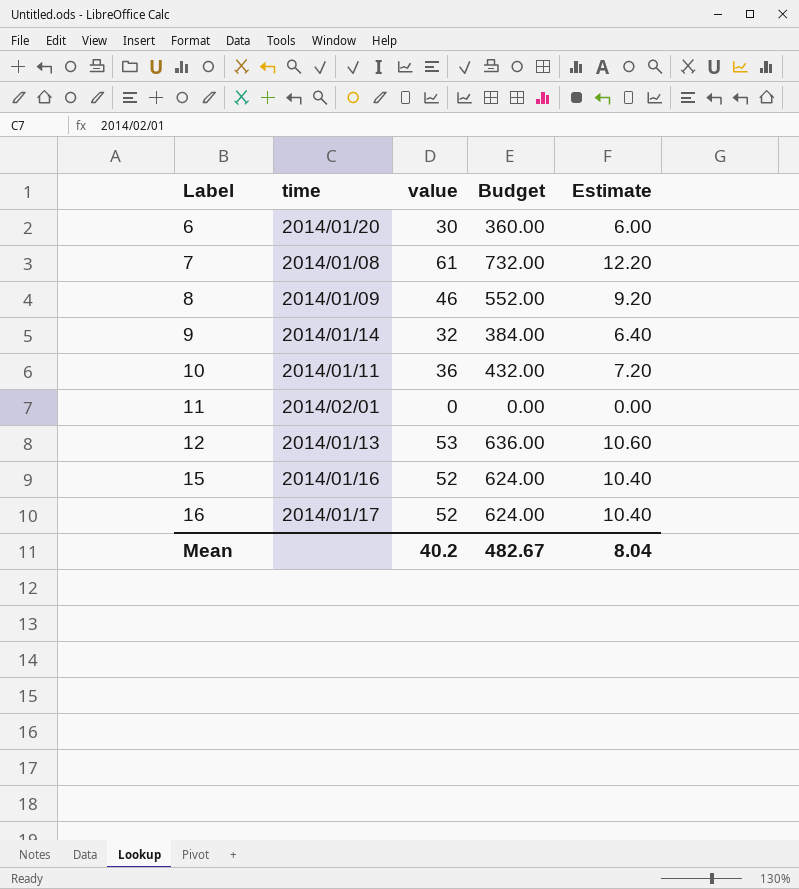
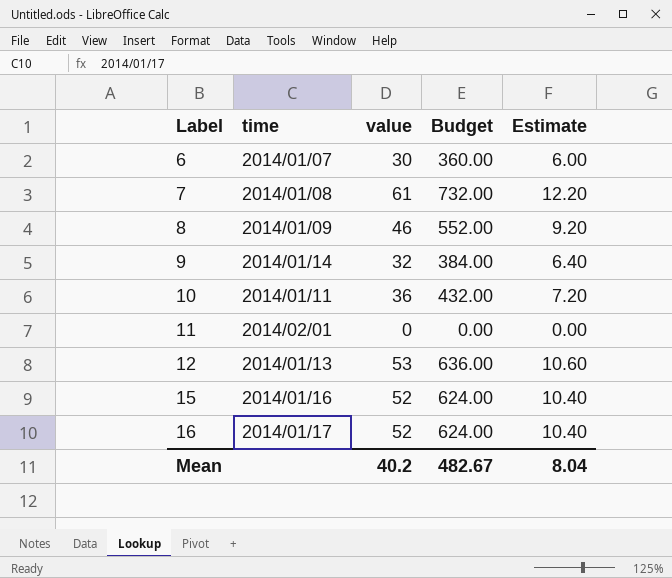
6 | time: 2014/01/20 -> 2014/01/07

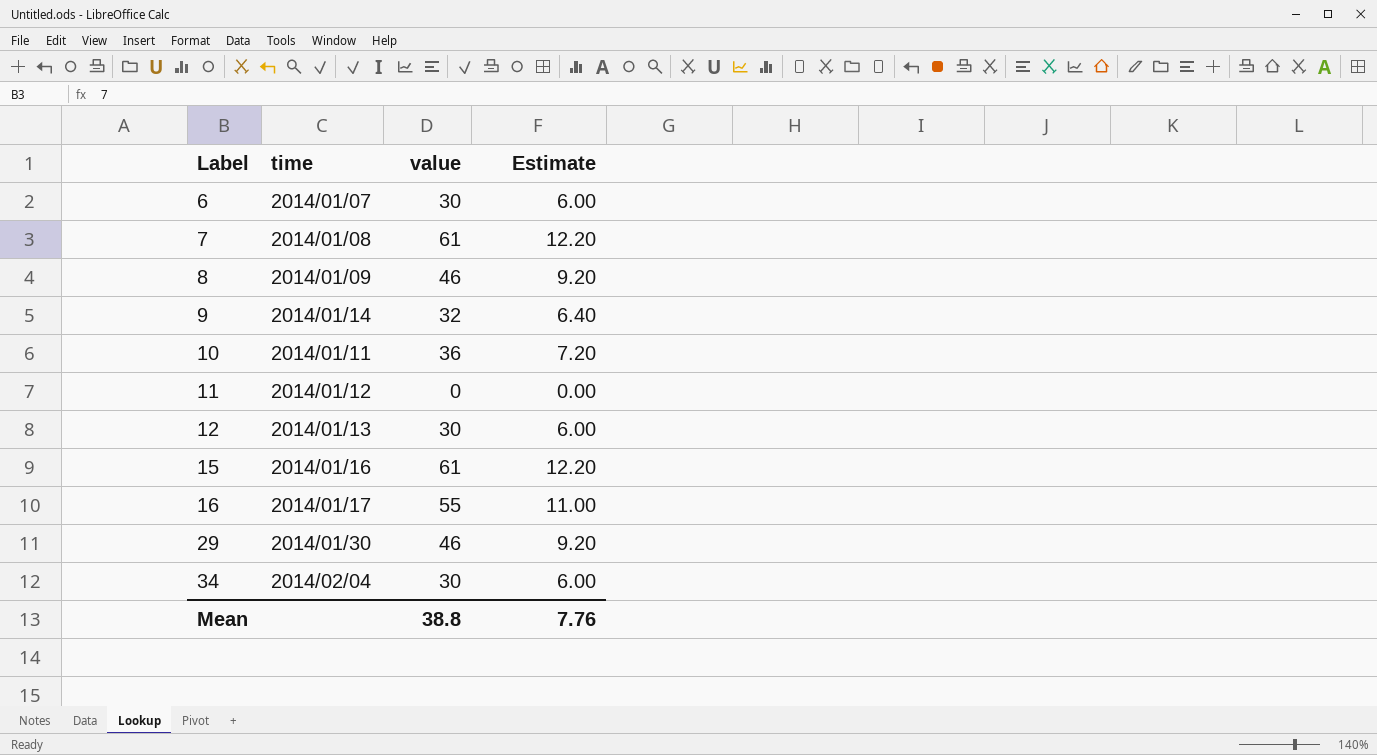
column Budget | formula: [value] * 12 -> none
11 | time: 2014/02/01 -> 2014/01/12
12 | value: 53 -> 30
12 | Estimate: 10.60 -> 6.00
15 | value: 52 -> 61
15 | Estimate: 10.40 -> 12.20
16 | value: 52 -> 55
16 | Estimate: 10.40 -> 11.00
row 29: none -> 2014/01/30 | 46 | 9.20
row 34: none -> 2014/02/04 | 30 | 6.00
Mean | value: 40.2 -> 38.8
Mean | Estimate: 8.04 -> 7.76

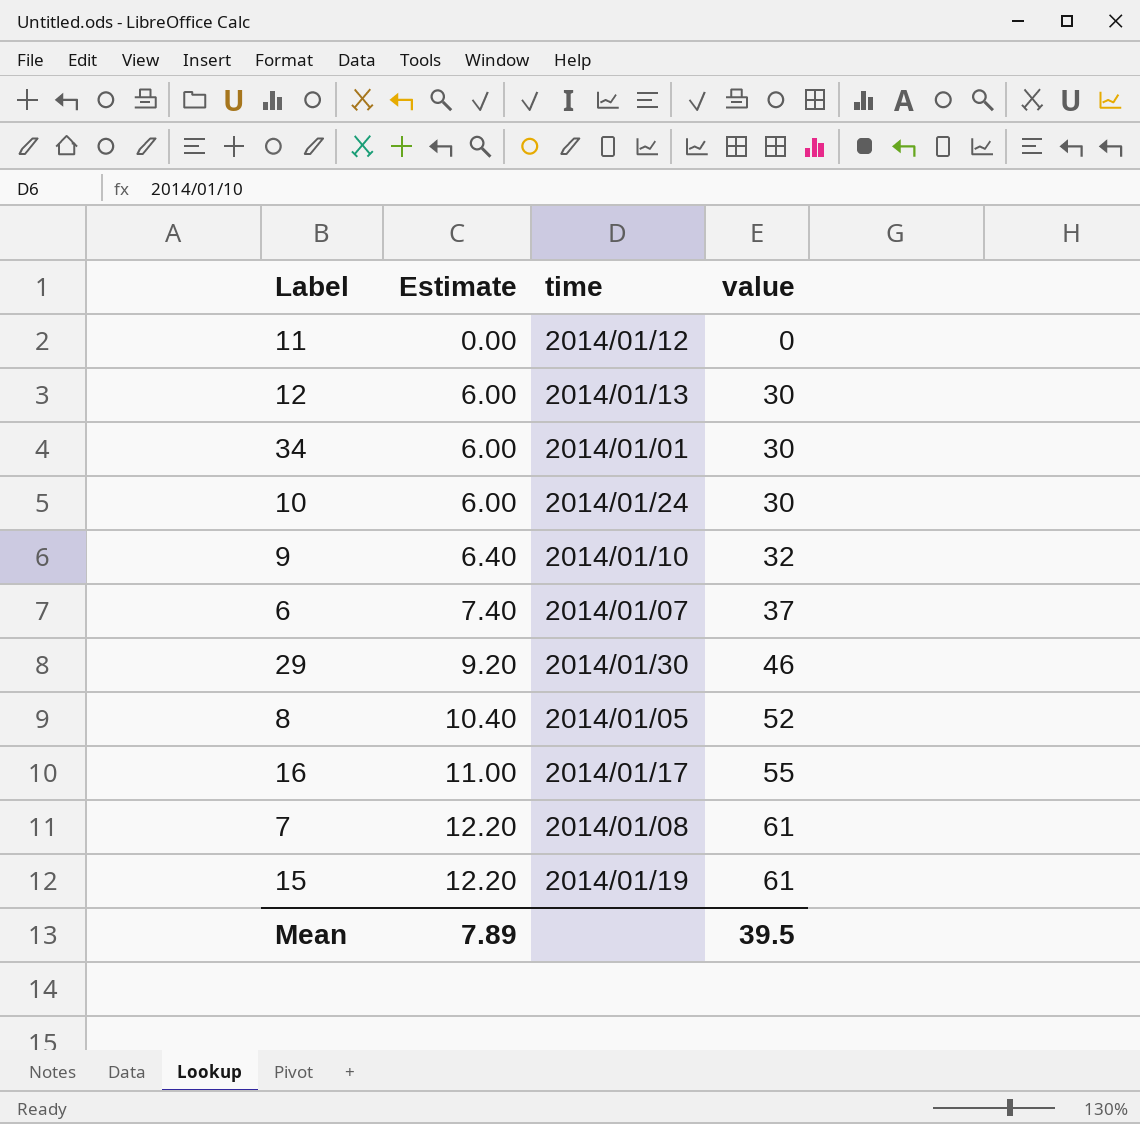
row order: Label ascending -> Estimate ascending
column Estimate | position: 4 -> 2
34 | time: 2014/02/04 -> 2014/01/01
10 | Estimate: 7.20 -> 6.00
10 | time: 2014/01/11 -> 2014/01/24
10 | value: 36 -> 30
9 | time: 2014/01/14 -> 2014/01/10
6 | Estimate: 6.00 -> 7.40
6 | value: 30 -> 37
8 | Estimate: 9.20 -> 10.40
8 | time: 2014/01/09 -> 2014/01/05
8 | value: 46 -> 52
15 | time: 2014/01/16 -> 2014/01/19
Mean | Estimate: 7.76 -> 7.89
Mean | value: 38.8 -> 39.5

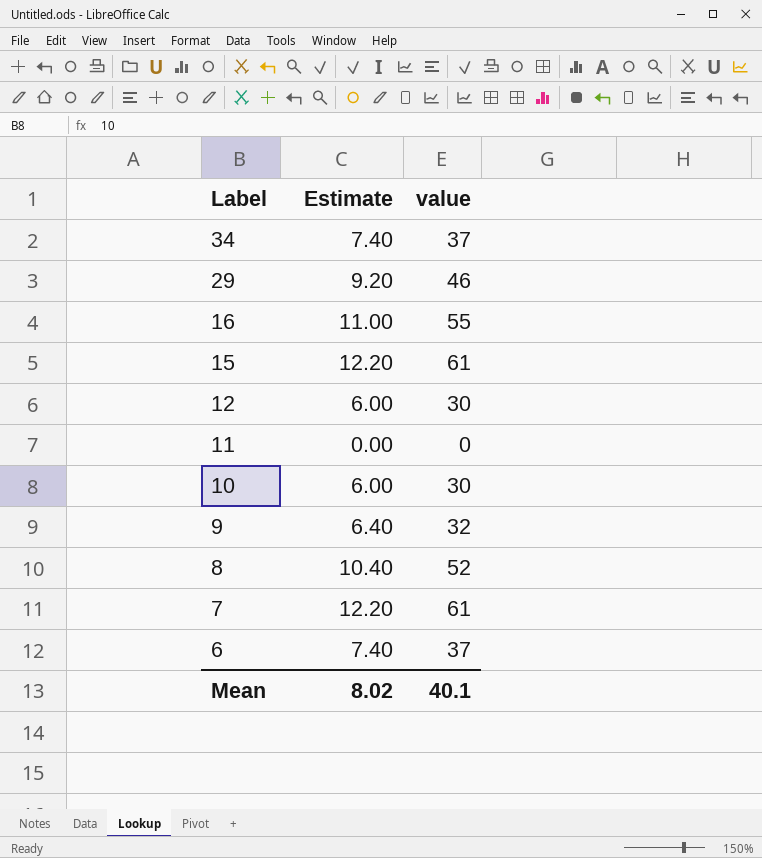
row order: Estimate ascending -> Label descending
column time | position: 3 -> none
34 | Estimate: 6.00 -> 7.40
34 | value: 30 -> 37
Mean | Estimate: 7.89 -> 8.02
Mean | value: 39.5 -> 40.1

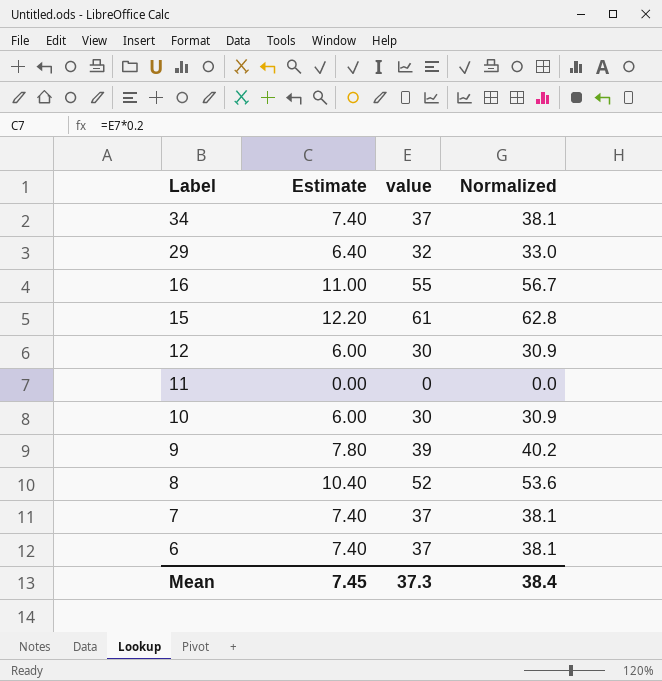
column Normalized | formula: none -> [value] * 1.03
29 | Estimate: 9.20 -> 6.40
29 | value: 46 -> 32
9 | Estimate: 6.40 -> 7.80
9 | value: 32 -> 39
7 | Estimate: 12.20 -> 7.40
7 | value: 61 -> 37
Mean | Estimate: 8.02 -> 7.45
Mean | value: 40.1 -> 37.3

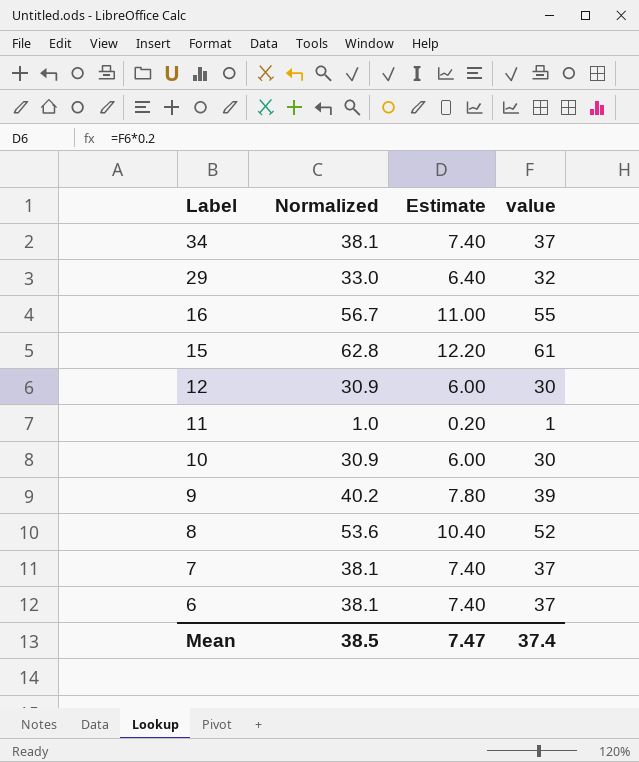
column Normalized | position: 4 -> 2
11 | Normalized: 0.0 -> 1.0
11 | Estimate: 0.00 -> 0.20
11 | value: 0 -> 1
Mean | Normalized: 38.4 -> 38.5
Mean | Estimate: 7.45 -> 7.47
Mean | value: 37.3 -> 37.4

